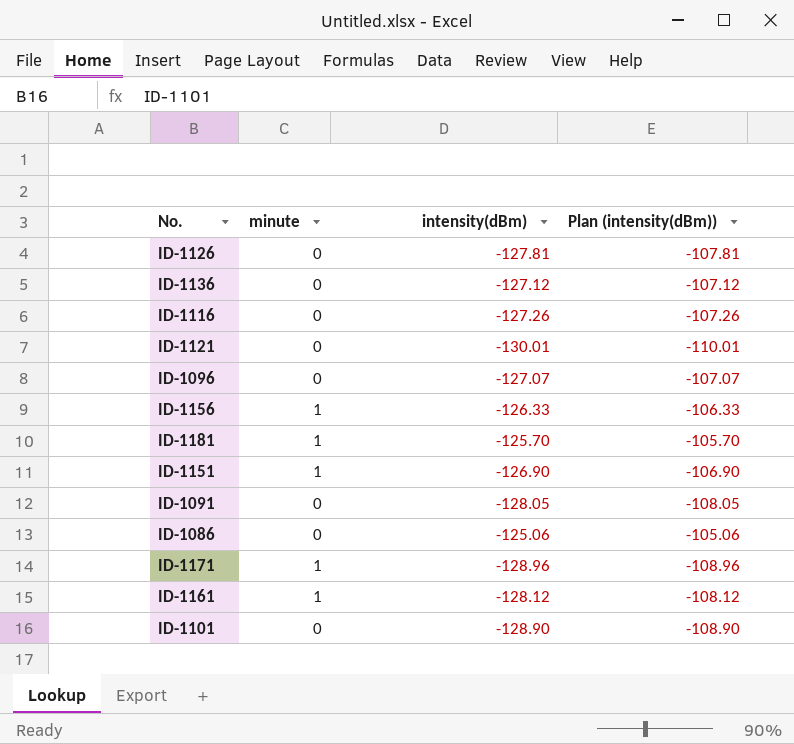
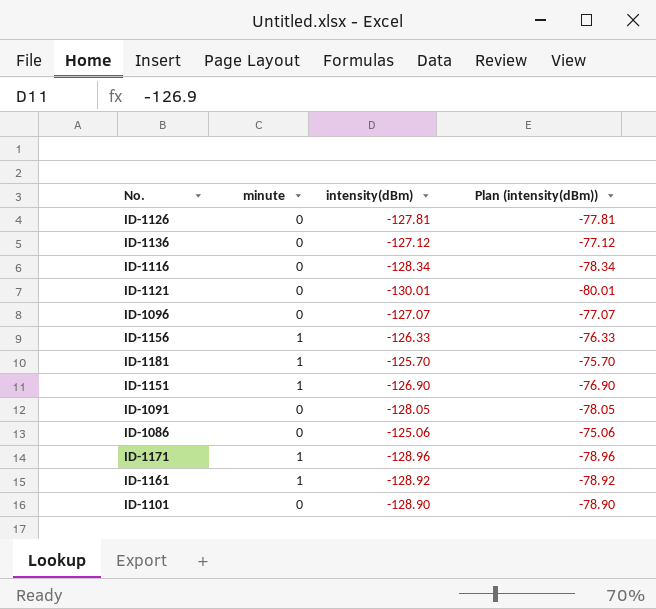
column Plan (intensity(dBm)) | formula: [intensity(dBm)] + 20 -> [intensity(dBm)] + 50
ID-1116 | intensity(dBm): -127.26 -> -128.34
ID-1161 | intensity(dBm): -128.12 -> -128.92

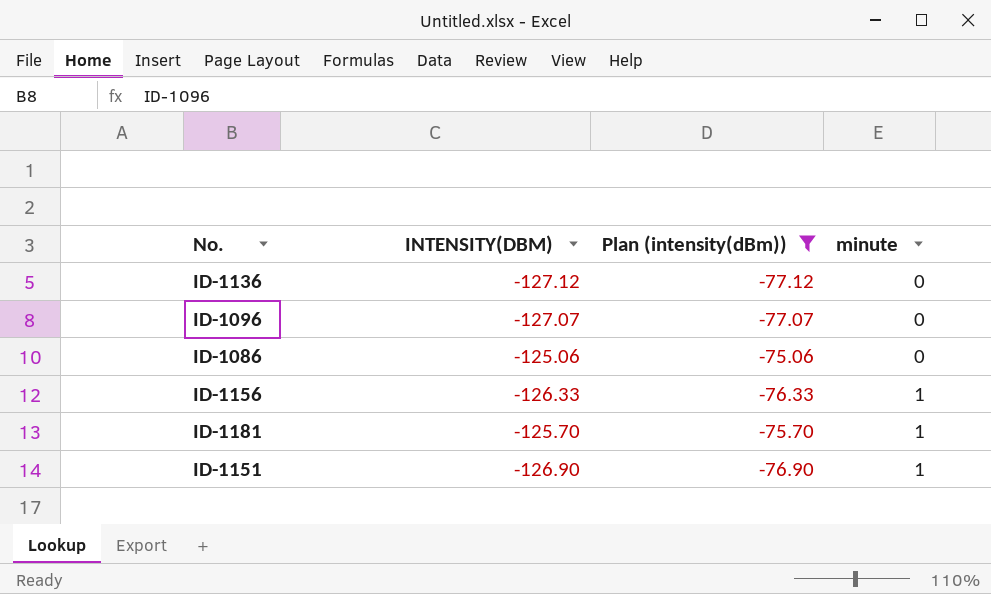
filter: none -> Plan (intensity(dBm)) >= -77.12
row order: none -> minute ascending
column name: intensity(dBm) -> INTENSITY(DBM)
column minute | position: 2 -> 4

